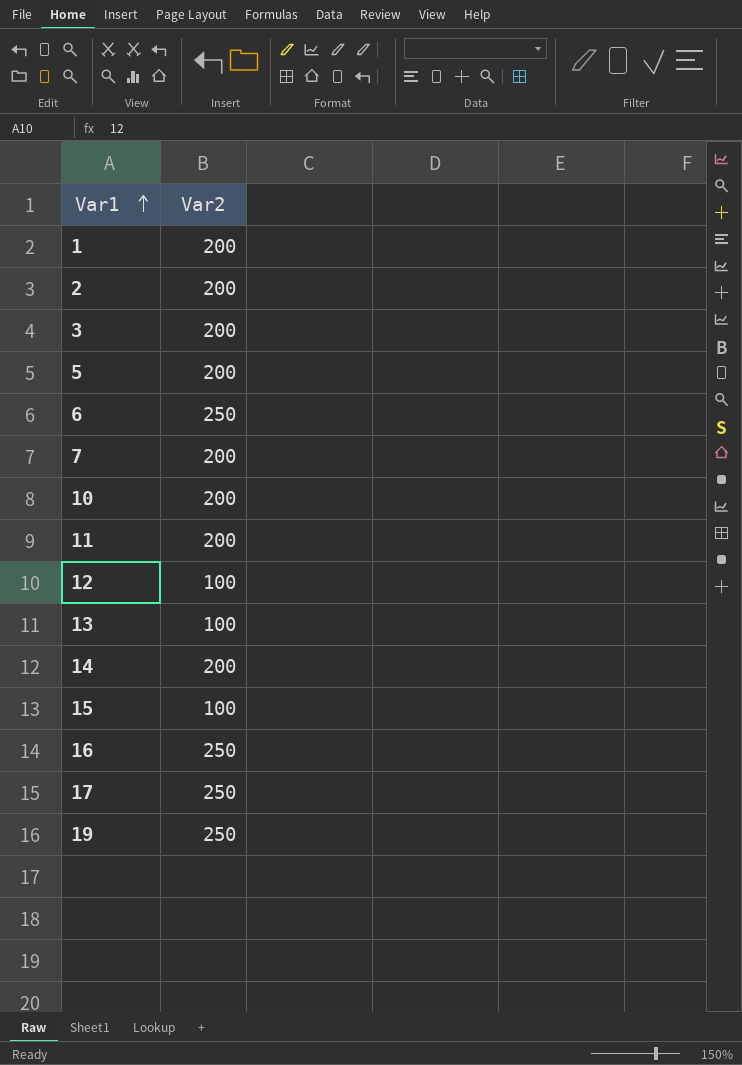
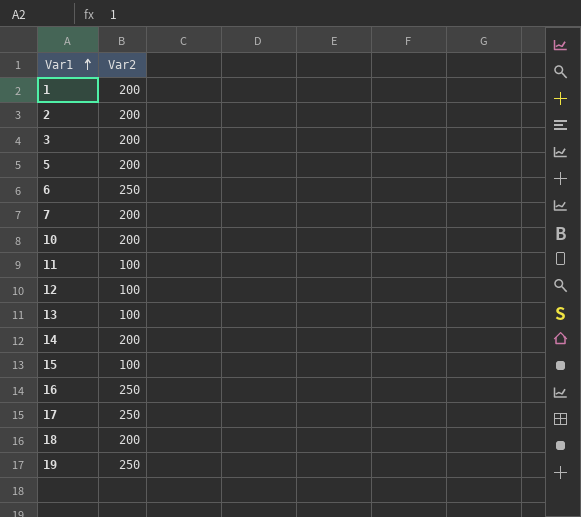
11 | Var2: 200 -> 100
row 18: none -> 200

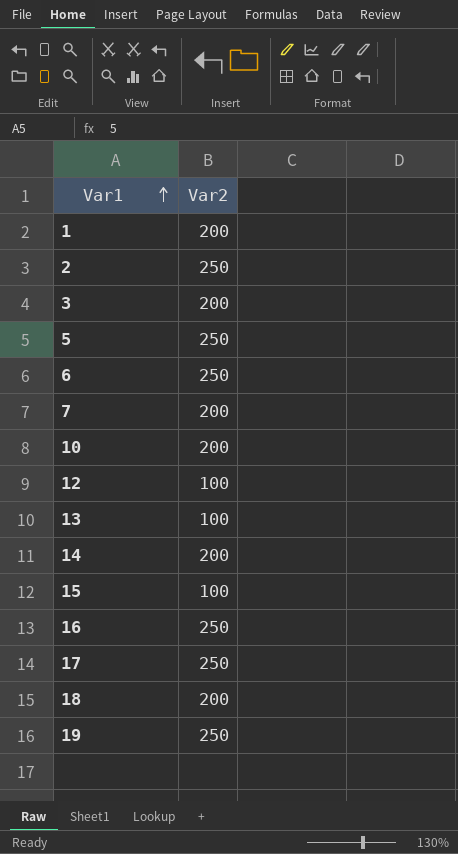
row 11: 100 -> none
2 | Var2: 200 -> 250
5 | Var2: 200 -> 250

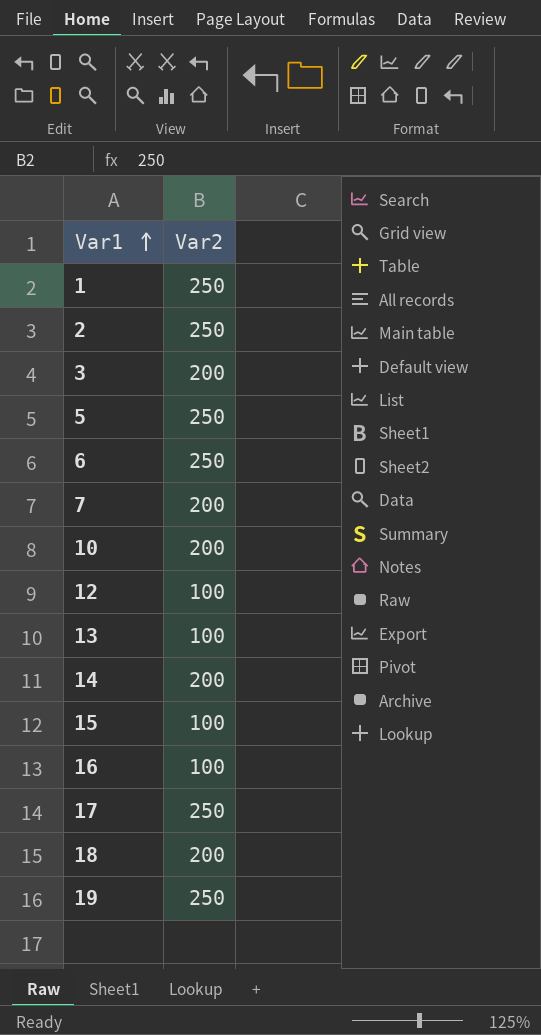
1 | Var2: 200 -> 250
16 | Var2: 250 -> 100

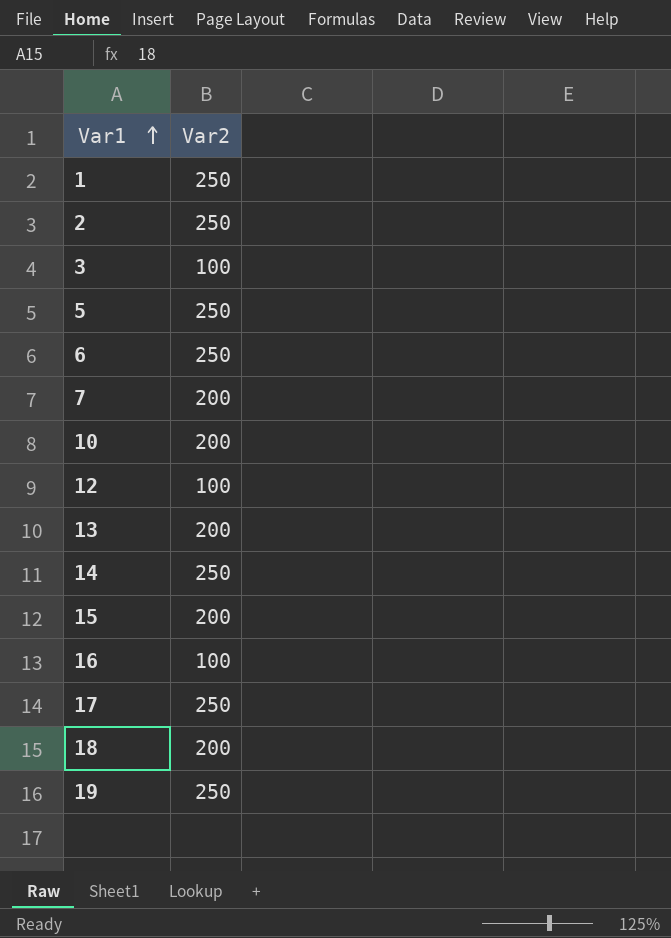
3 | Var2: 200 -> 100
13 | Var2: 100 -> 200
14 | Var2: 200 -> 250
15 | Var2: 100 -> 200

